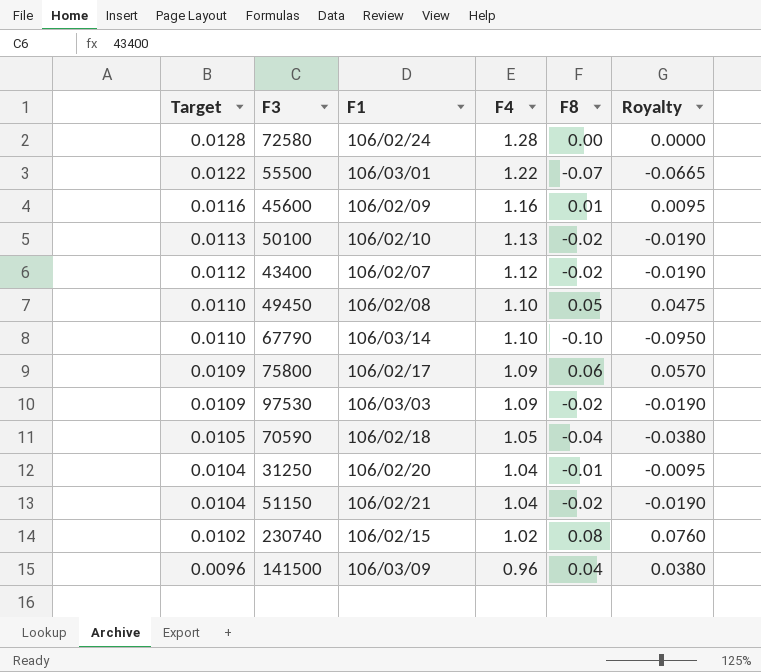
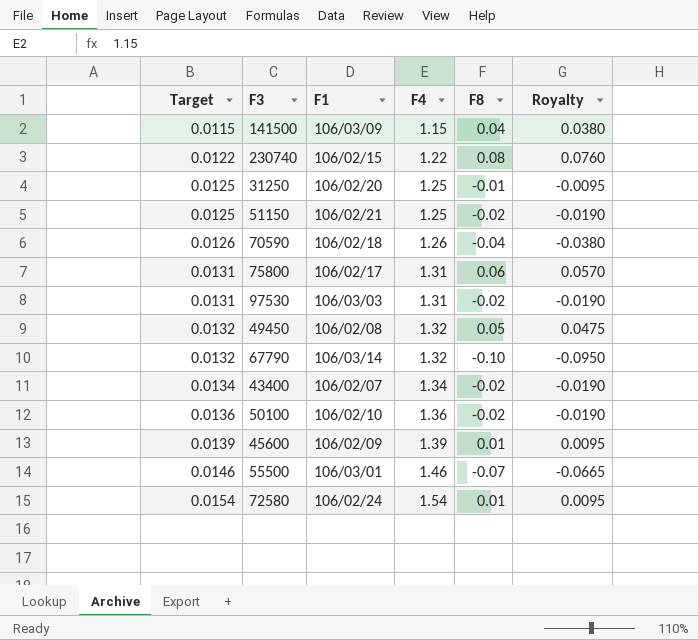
row order: Target descending -> Target ascending
141500 | Target: 0.0096 -> 0.0115
141500 | F4: 0.96 -> 1.15
230740 | Target: 0.0102 -> 0.0122
230740 | F4: 1.02 -> 1.22
31250 | Target: 0.0104 -> 0.0125
31250 | F4: 1.04 -> 1.25
51150 | Target: 0.0104 -> 0.0125
51150 | F4: 1.04 -> 1.25
70590 | Target: 0.0105 -> 0.0126
70590 | F4: 1.05 -> 1.26
75800 | Target: 0.0109 -> 0.0131
75800 | F4: 1.09 -> 1.31
97530 | Target: 0.0109 -> 0.0131
97530 | F4: 1.09 -> 1.31
49450 | Target: 0.0110 -> 0.0132
49450 | F4: 1.10 -> 1.32
67790 | Target: 0.0110 -> 0.0132
67790 | F4: 1.10 -> 1.32
43400 | Target: 0.0112 -> 0.0134
43400 | F4: 1.12 -> 1.34
50100 | Target: 0.0113 -> 0.0136
50100 | F4: 1.13 -> 1.36
45600 | Target: 0.0116 -> 0.0139
45600 | F4: 1.16 -> 1.39
55500 | Target: 0.0122 -> 0.0146
55500 | F4: 1.22 -> 1.46
72580 | Target: 0.0128 -> 0.0154
72580 | F4: 1.28 -> 1.54
72580 | F8: 0.00 -> 0.01
72580 | Royalty: 0.0000 -> 0.0095

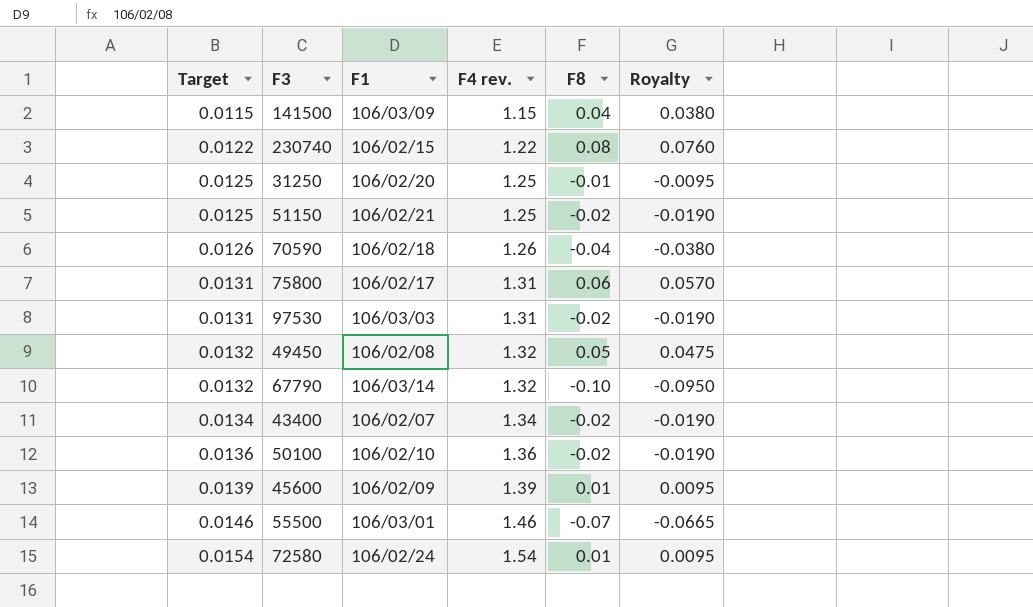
column name: F4 -> F4 rev.

